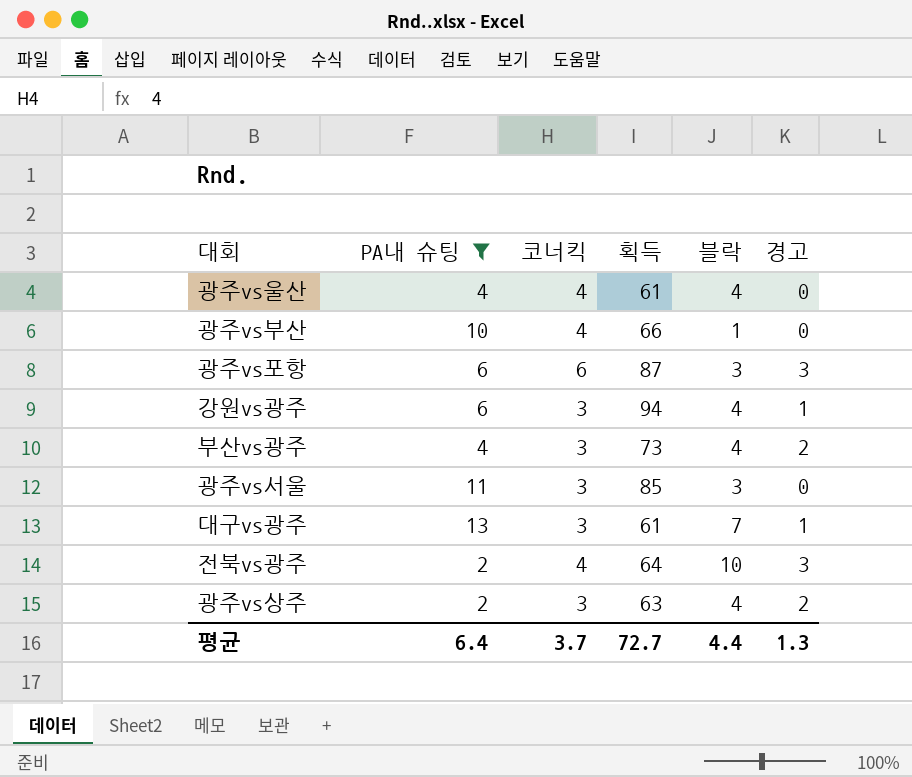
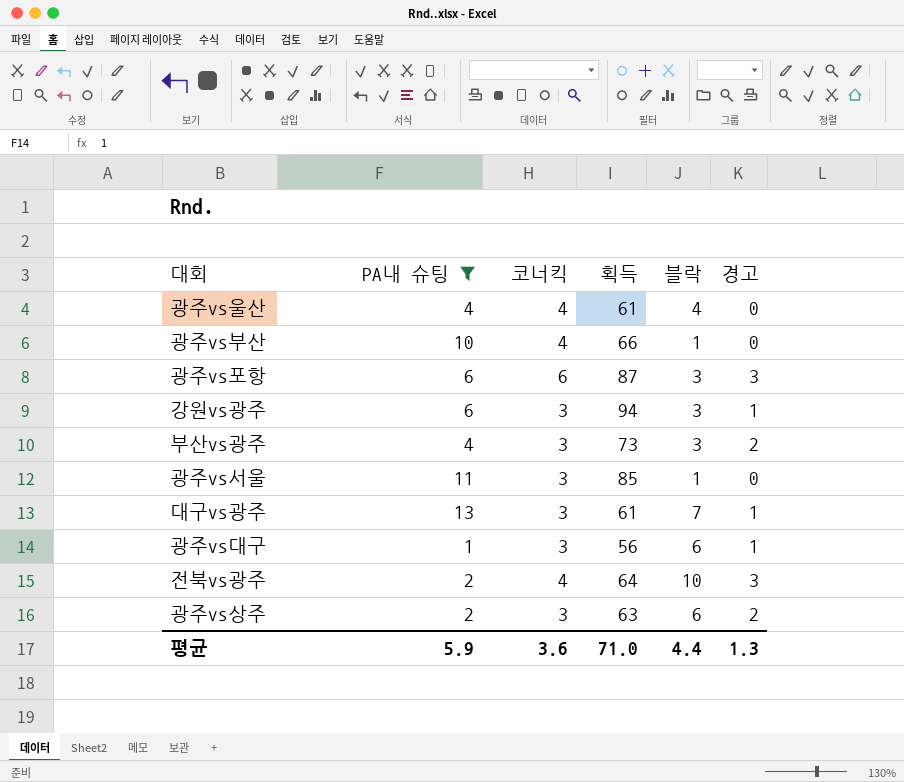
강원vs광주 | 블락: 4 -> 3
부산vs광주 | 블락: 4 -> 3
광주vs서울 | 블락: 3 -> 1
row 광주vs대구: none -> 1 | 3 | 56 | 6 | 1
광주vs상주 | 블락: 4 -> 6
평균 | PA내 슈팅: 6.4 -> 5.9
평균 | 코너킥: 3.7 -> 3.6
평균 | 획득: 72.7 -> 71.0

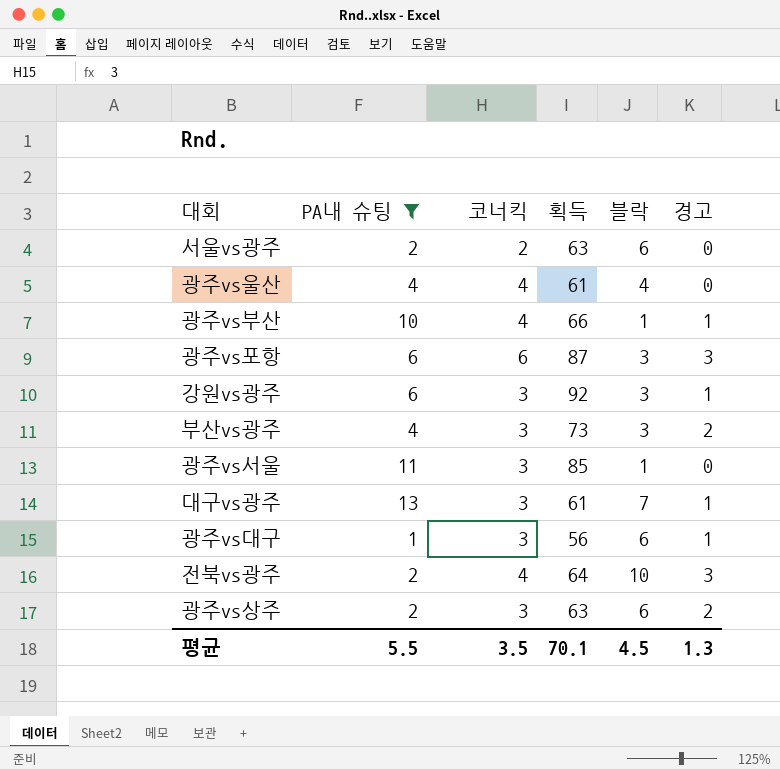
row 서울vs광주: none -> 2 | 2 | 63 | 6 | 0
광주vs부산 | 경고: 0 -> 1
강원vs광주 | 획득: 94 -> 92
평균 | PA내 슈팅: 5.9 -> 5.5
평균 | 코너킥: 3.6 -> 3.5
평균 | 획득: 71.0 -> 70.1
평균 | 블락: 4.4 -> 4.5

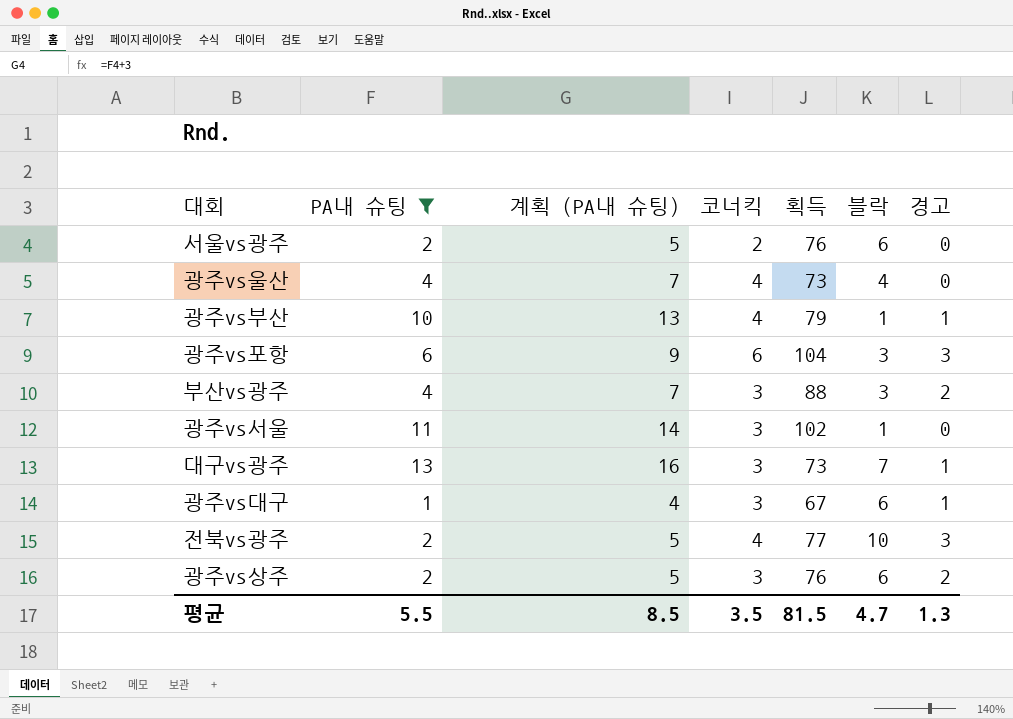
column 계획 (PA내 슈팅) | formula: none -> [PA내 슈팅] + 3
row 강원vs광주: 6 | 3 | 92 | 3 | 1 -> none
서울vs광주 | 획득: 63 -> 76
광주vs울산 | 획득: 61 -> 73
광주vs부산 | 획득: 66 -> 79
광주vs포항 | 획득: 87 -> 104
부산vs광주 | 획득: 73 -> 88
광주vs서울 | 획득: 85 -> 102
대구vs광주 | 획득: 61 -> 73
광주vs대구 | 획득: 56 -> 67
전북vs광주 | 획득: 64 -> 77
광주vs상주 | 획득: 63 -> 76
평균 | 획득: 70.1 -> 81.5
평균 | 블락: 4.5 -> 4.7

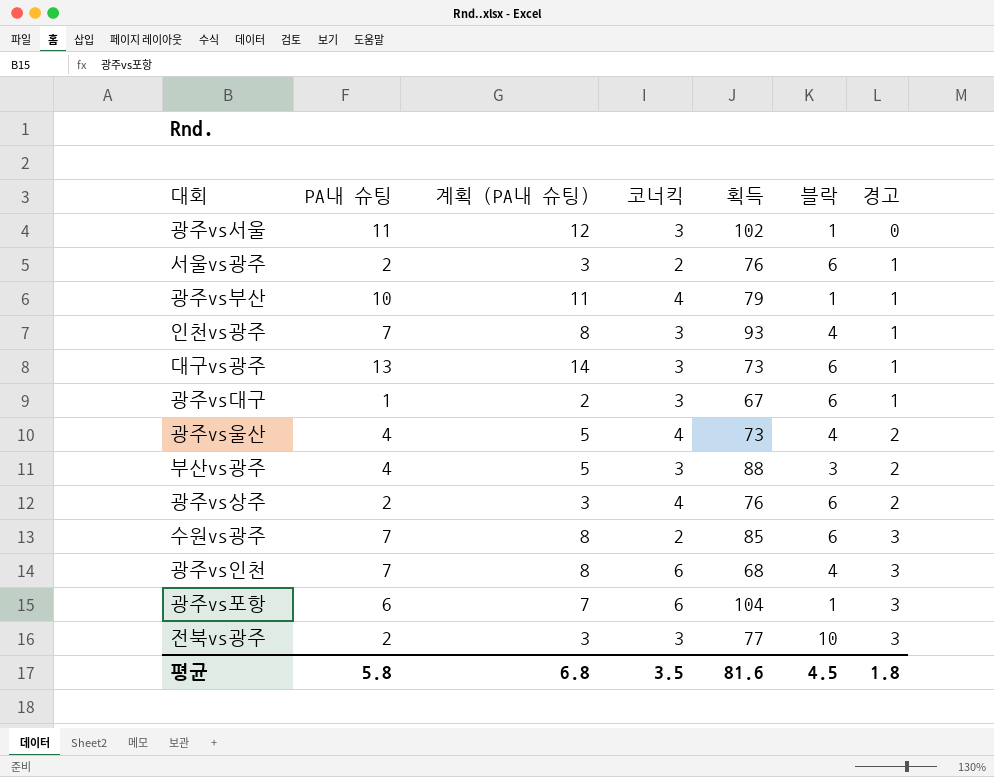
filter: PA내 슈팅 != 7 -> none
row order: none -> 경고 ascending
column 계획 (PA내 슈팅) | formula: [PA내 슈팅] + 3 -> [PA내 슈팅] + 1
서울vs광주 | 경고: 0 -> 1
대구vs광주 | 블락: 7 -> 6
광주vs울산 | 경고: 0 -> 2
광주vs상주 | 코너킥: 3 -> 4
광주vs포항 | 블락: 3 -> 1
전북vs광주 | 코너킥: 4 -> 3
평균 | PA내 슈팅: 5.5 -> 5.8
평균 | 계획 (PA내 슈팅): 8.5 -> 6.8
평균 | 획득: 81.5 -> 81.6
평균 | 블락: 4.7 -> 4.5
평균 | 경고: 1.3 -> 1.8

